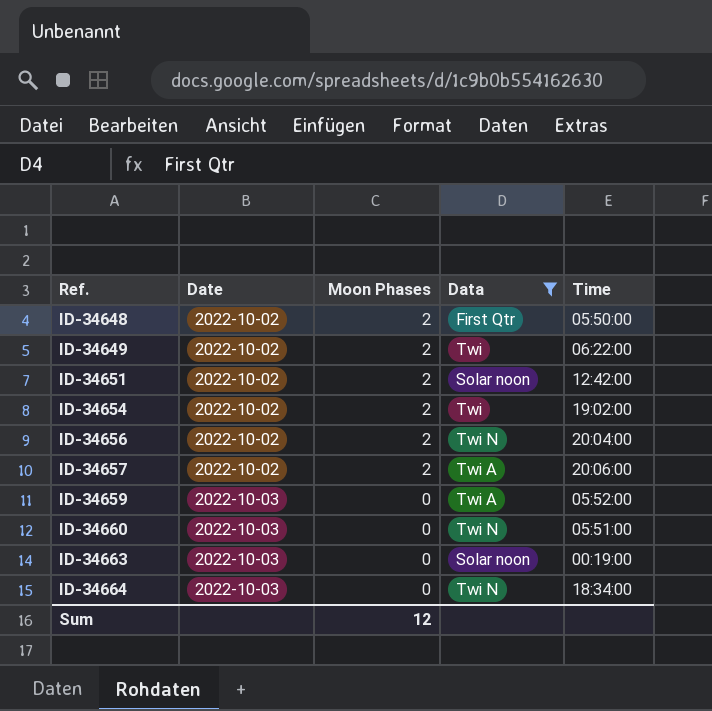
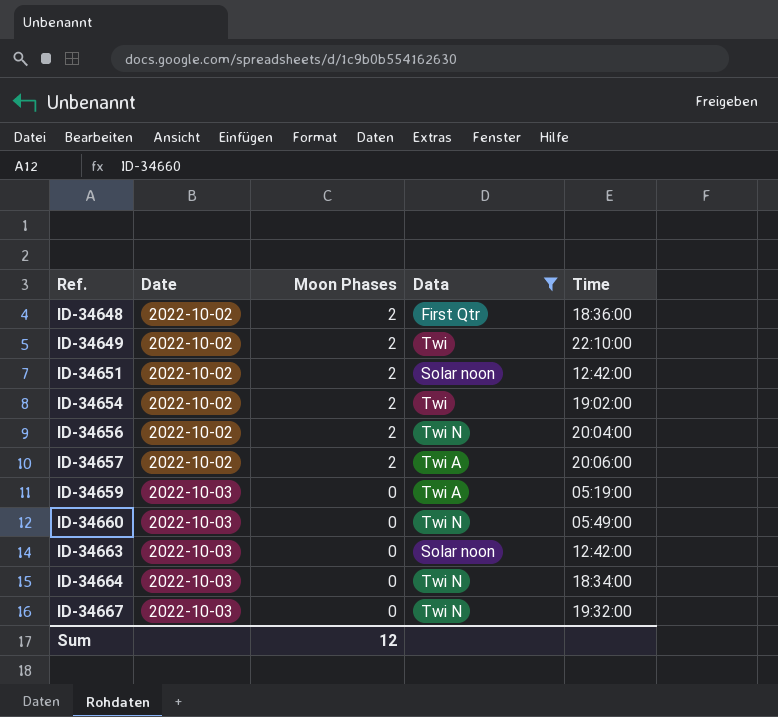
ID-34648 | Time: 05:50:00 -> 18:36:00
ID-34649 | Time: 06:22:00 -> 22:10:00
ID-34659 | Time: 05:52:00 -> 05:19:00
ID-34660 | Time: 05:51:00 -> 05:49:00
ID-34663 | Time: 00:19:00 -> 12:42:00
row ID-34667: none -> 2022-10-03 | 0 | Twi N | 19:32:00

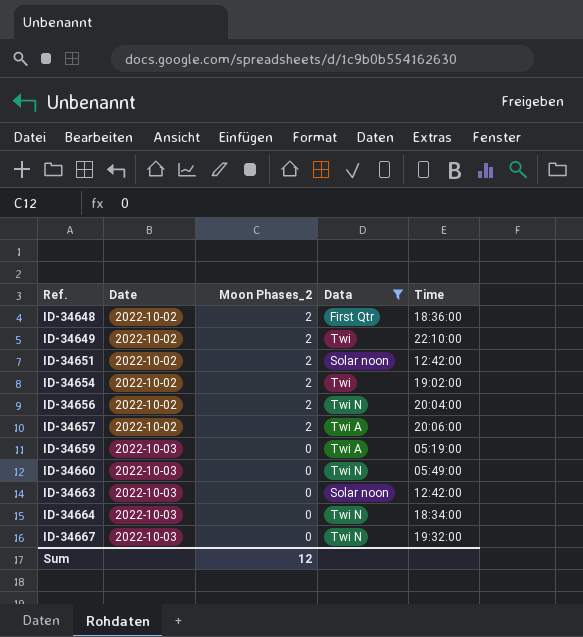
column name: Moon Phases -> Moon Phases_2

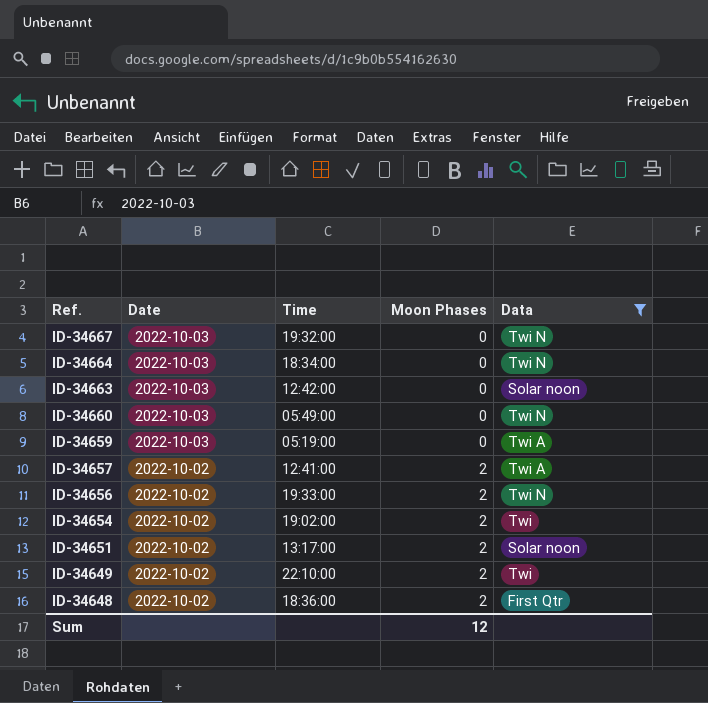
row order: Ref. ascending -> Ref. descending
column Time | position: 5 -> 3
column name: Moon Phases_2 -> Moon Phases
ID-34657 | Time: 20:06:00 -> 12:41:00
ID-34656 | Time: 20:04:00 -> 19:33:00
ID-34651 | Time: 12:42:00 -> 13:17:00

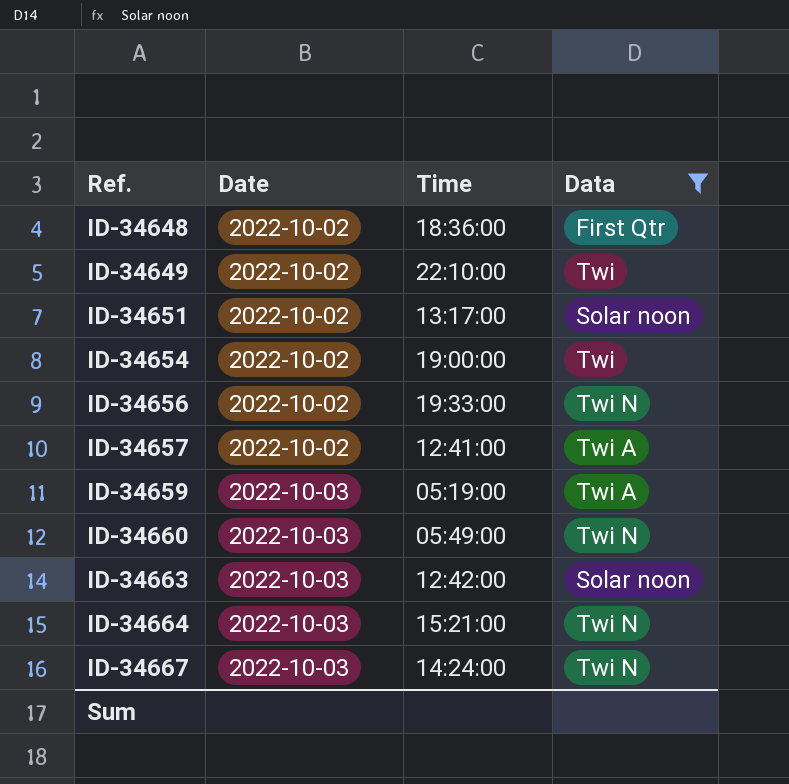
row order: Ref. descending -> Ref. ascending
column Moon Phases | position: 4 -> none
ID-34654 | Time: 19:02:00 -> 19:00:00
ID-34664 | Time: 18:34:00 -> 15:21:00
ID-34667 | Time: 19:32:00 -> 14:24:00

